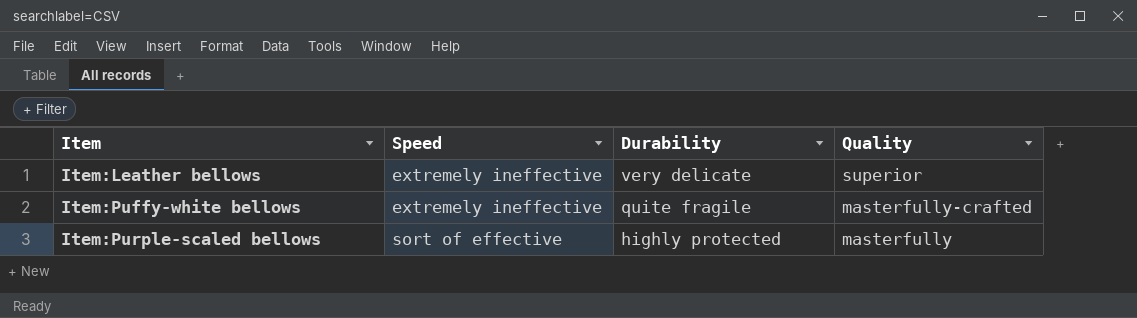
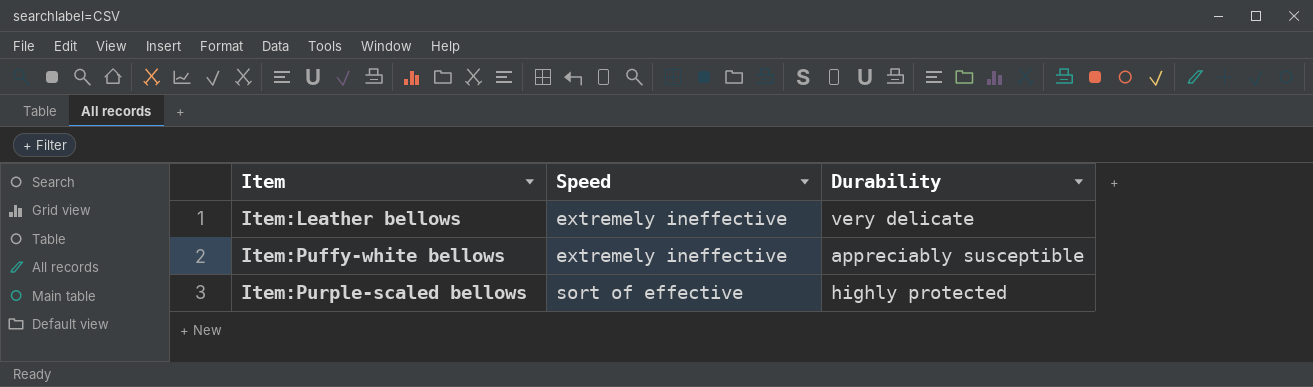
column Quality | position: 4 -> none
Item:Puffy-white bellows | Durability: quite fragile -> appreciably susceptible

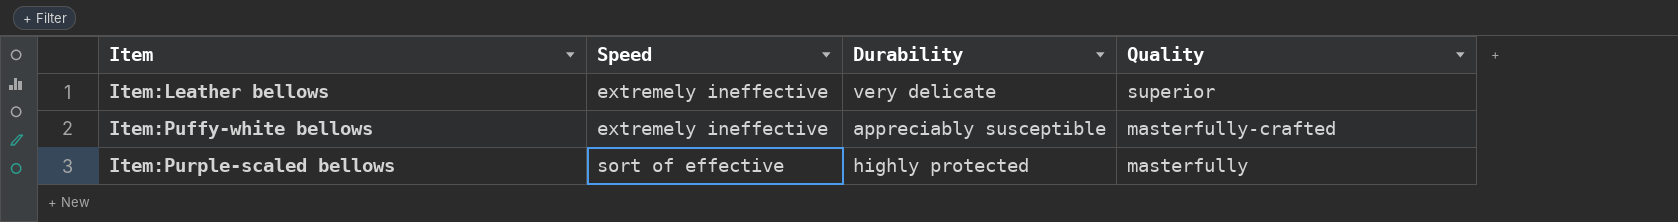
column Quality | position: none -> 4

